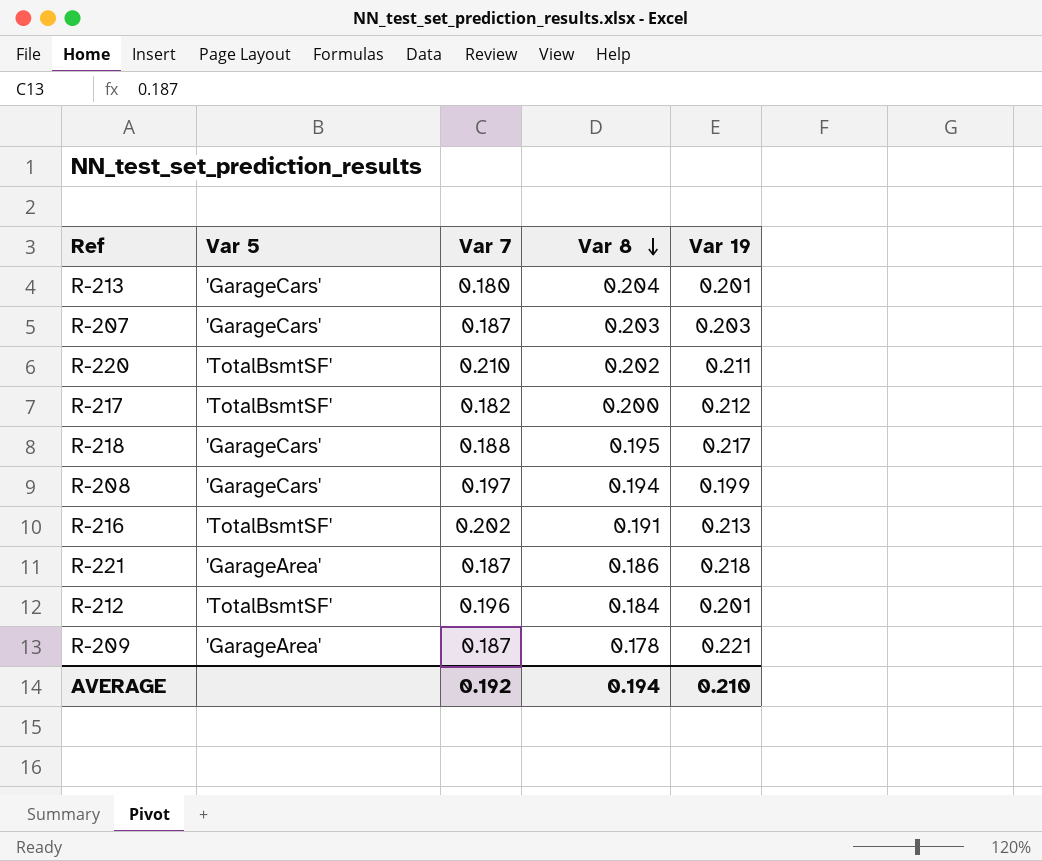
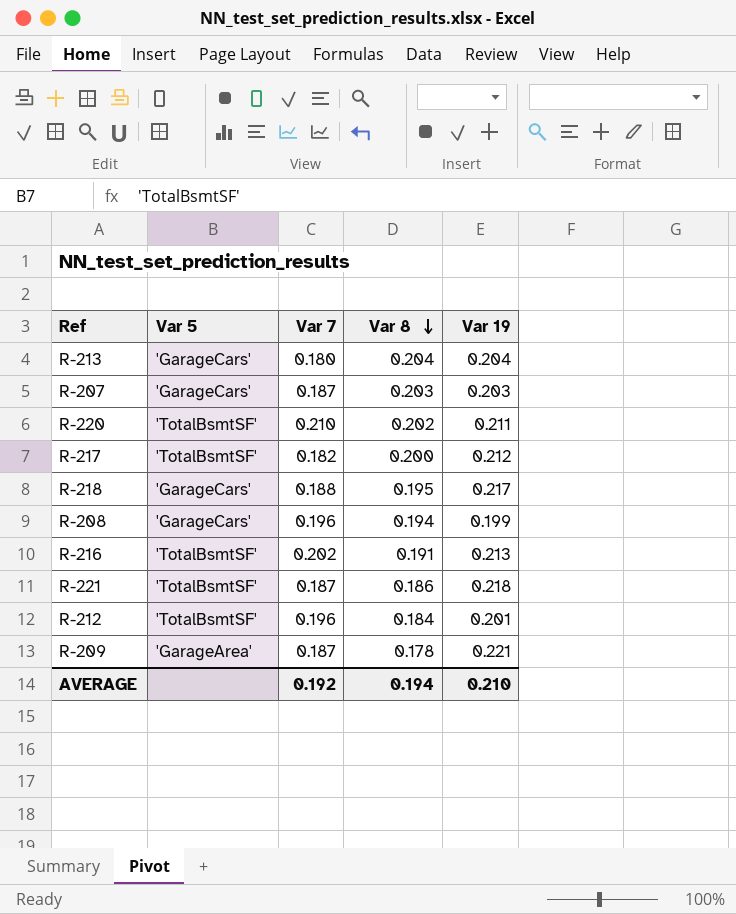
R-213 | Var 19: 0.201 -> 0.204
R-208 | Var 7: 0.197 -> 0.196
R-221 | Var 5: 'GarageArea' -> 'TotalBsmtSF'

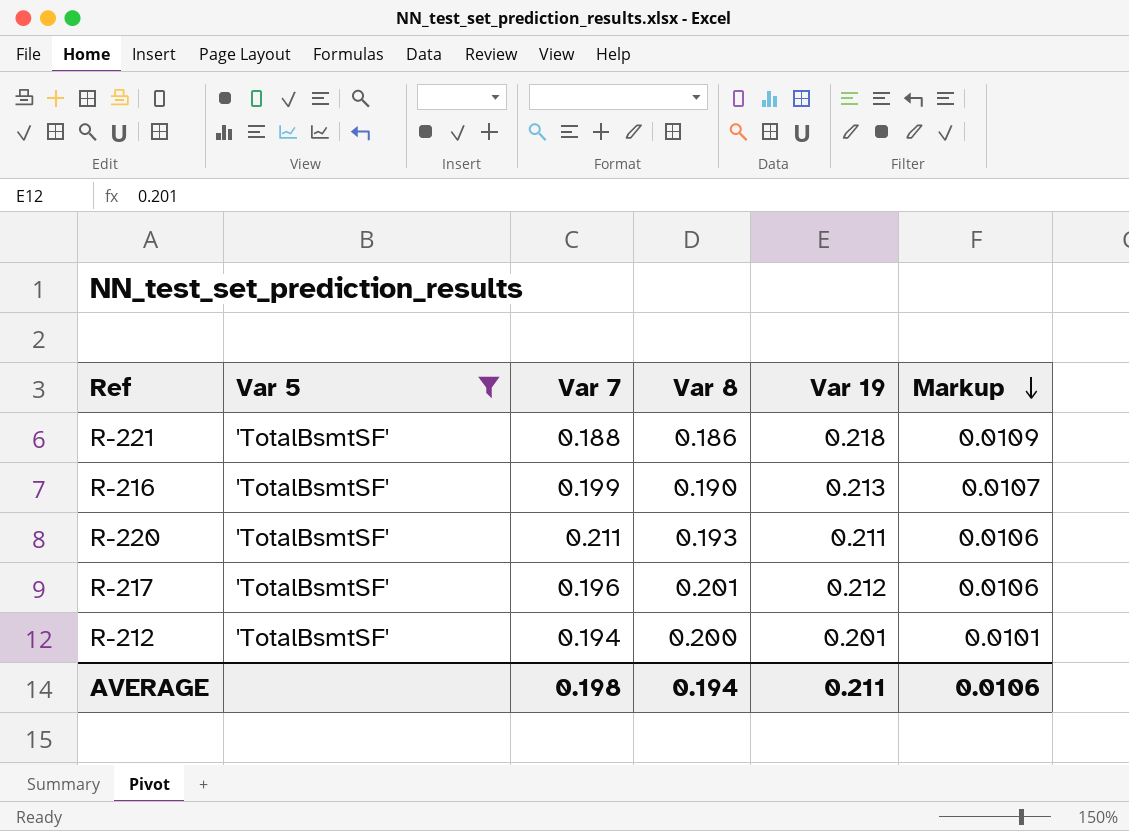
filter: none -> Var 5 = 'TotalBsmtSF'
row order: Var 8 descending -> Markup descending
column Markup | formula: none -> [Var 19] * 0.05
R-221 | Var 7: 0.187 -> 0.188
R-216 | Var 7: 0.202 -> 0.199
R-216 | Var 8: 0.191 -> 0.190
R-220 | Var 7: 0.210 -> 0.211
R-220 | Var 8: 0.202 -> 0.193
R-217 | Var 7: 0.182 -> 0.196
R-217 | Var 8: 0.200 -> 0.201
R-212 | Var 7: 0.196 -> 0.194
R-212 | Var 8: 0.184 -> 0.200
AVERAGE | Var 7: 0.192 -> 0.198
AVERAGE | Var 19: 0.210 -> 0.211

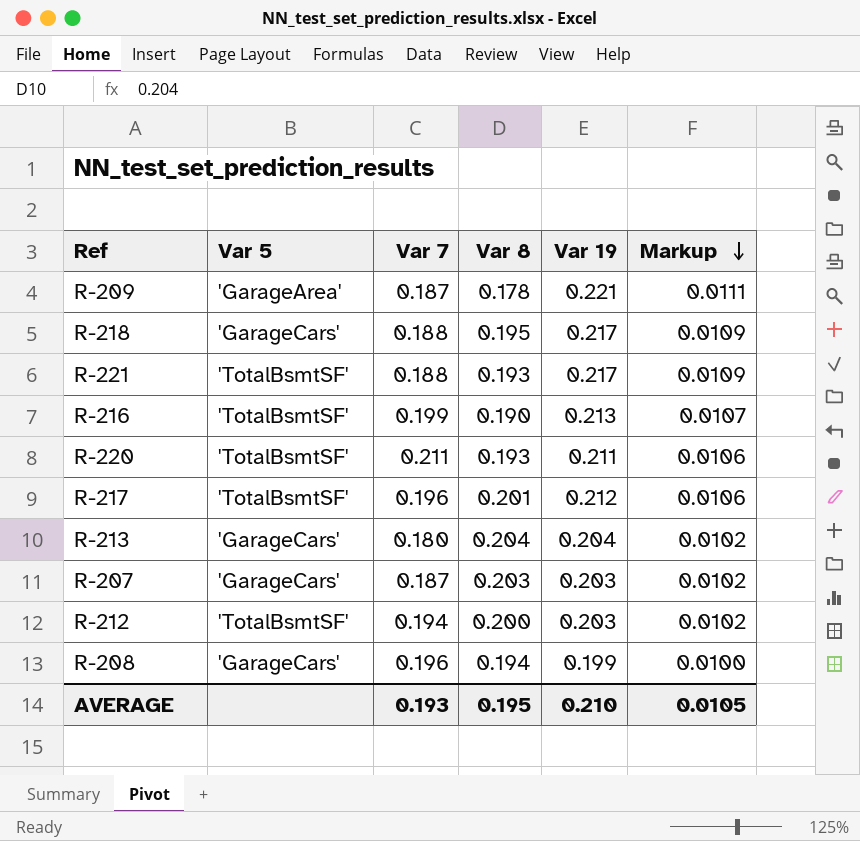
filter: Var 5 = 'TotalBsmtSF' -> none
R-221 | Var 8: 0.186 -> 0.193
R-221 | Var 19: 0.218 -> 0.217
R-212 | Var 19: 0.201 -> 0.203
R-212 | Markup: 0.0101 -> 0.0102
AVERAGE | Var 7: 0.198 -> 0.193
AVERAGE | Var 8: 0.194 -> 0.195
AVERAGE | Var 19: 0.211 -> 0.210
AVERAGE | Markup: 0.0106 -> 0.0105

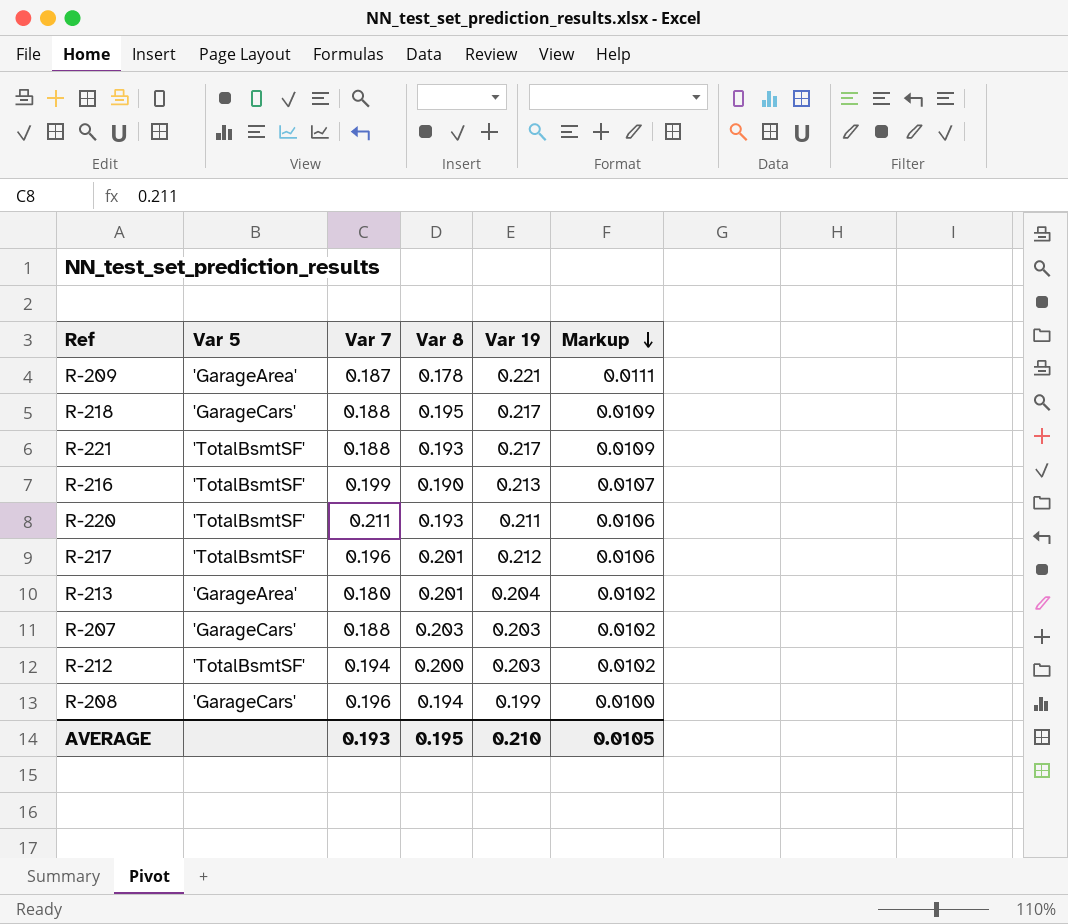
R-213 | Var 5: 'GarageCars' -> 'GarageArea'
R-213 | Var 8: 0.204 -> 0.201
R-207 | Var 7: 0.187 -> 0.188

